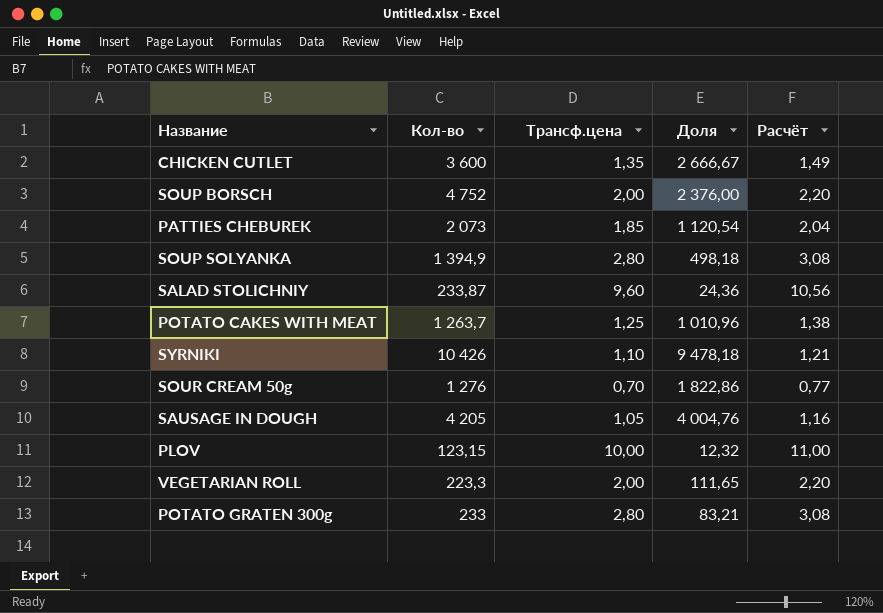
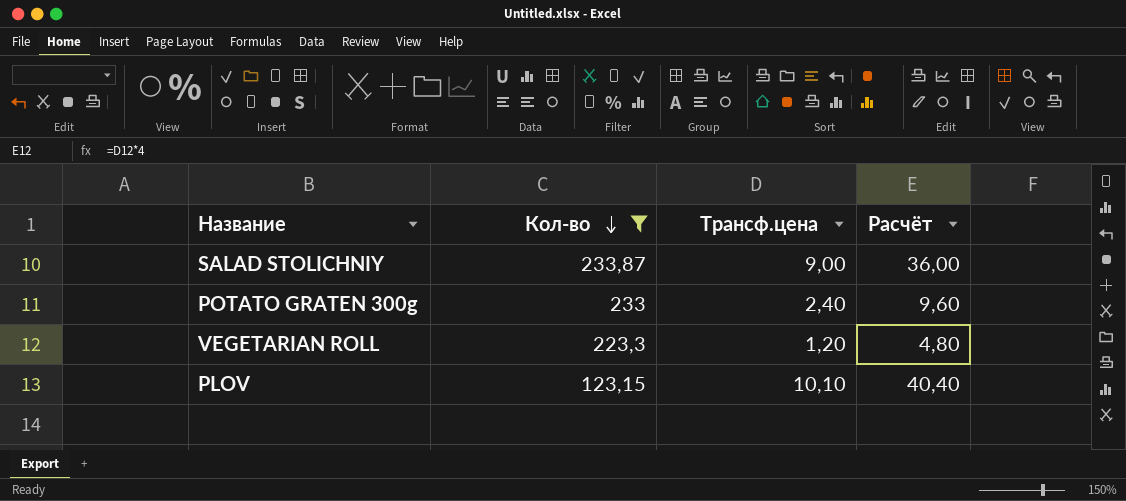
filter: none -> Кол-во <= 233,87
row order: none -> Кол-во descending
column Доля | formula: [Кол-во] / [Трансф.цена] -> none
column Расчёт | formula: [Трансф.цена] * 1,1 -> [Трансф.цена] * 4
SALAD STOLICHNIY | Трансф.цена: 9,60 -> 9,00
POTATO GRATEN 300g | Трансф.цена: 2,80 -> 2,40
VEGETARIAN ROLL | Трансф.цена: 2,00 -> 1,20
PLOV | Трансф.цена: 10,00 -> 10,10

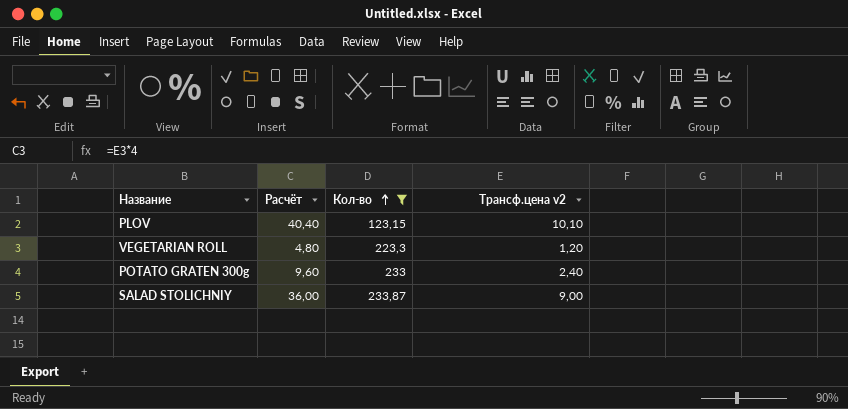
row order: Кол-во descending -> Кол-во ascending
column Расчёт | position: 4 -> 2
column name: Трансф.цена -> Трансф.цена v2

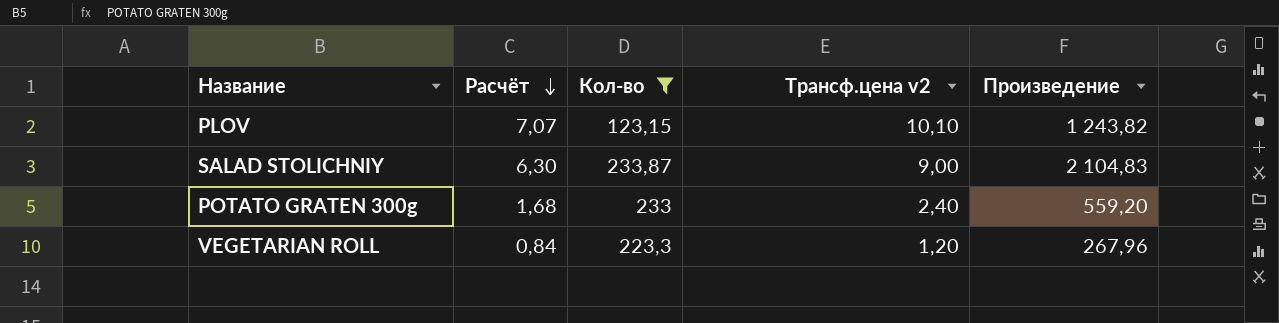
row order: Кол-во ascending -> Расчёт descending
column Расчёт | formula: [Трансф.цена v2] * 4 -> [Трансф.цена v2] * 0,7
column Произведение | formula: none -> [Кол-во] * [Трансф.цена v2]

